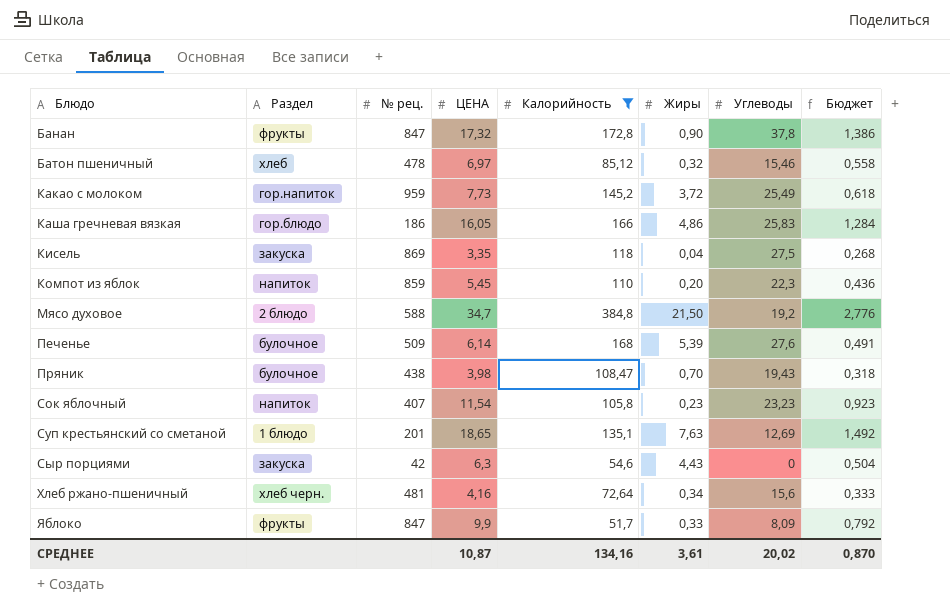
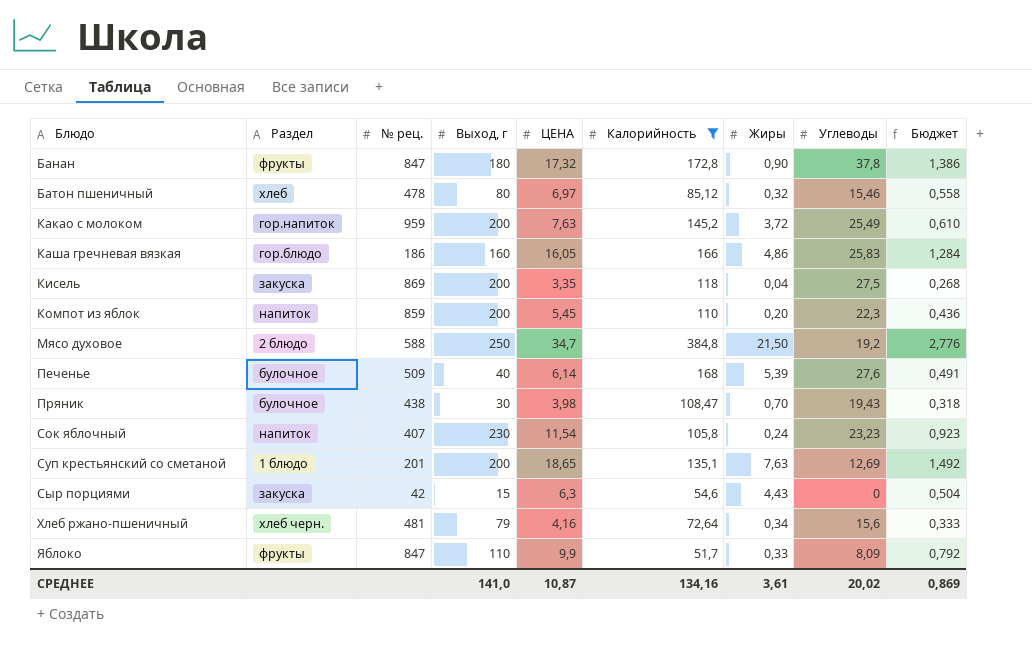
column Выход, г | position: none -> 4
Какао с молоком | ЦЕНА: 7,73 -> 7,63
Какао с молоком | Бюджет: 0,618 -> 0,610
Сок яблочный | Жиры: 0,23 -> 0,24
СРЕДНЕЕ | Бюджет: 0,870 -> 0,869

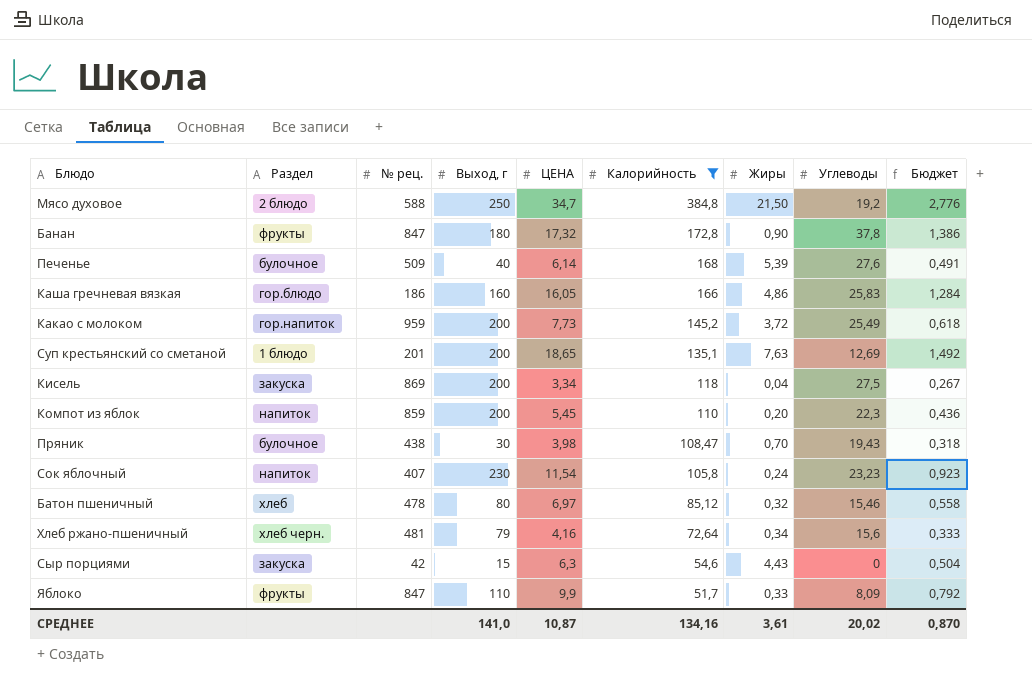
row order: Блюдо ascending -> Калорийность descending
Какао с молоком | ЦЕНА: 7,63 -> 7,73
Какао с молоком | Бюджет: 0,610 -> 0,618
Кисель | ЦЕНА: 3,35 -> 3,34
Кисель | Бюджет: 0,268 -> 0,267
СРЕДНЕЕ | Бюджет: 0,869 -> 0,870

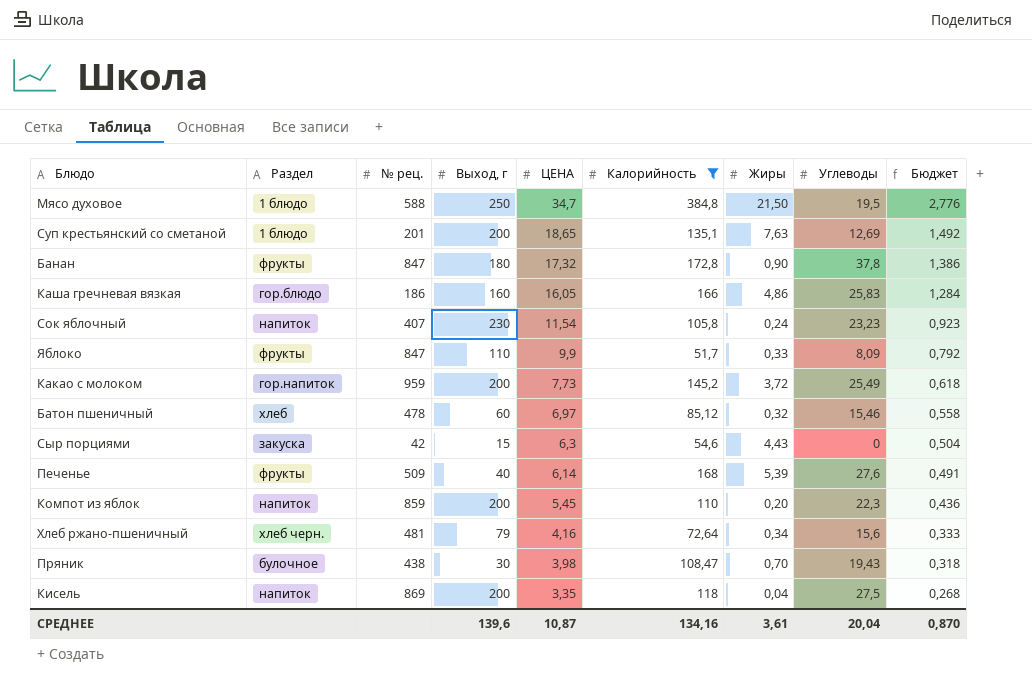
row order: Калорийность descending -> ЦЕНА descending
Мясо духовое | Раздел: 2 блюдо -> 1 блюдо
Мясо духовое | Углеводы: 19,2 -> 19,5
Батон пшеничный | Выход, г: 80 -> 60
Печенье | Раздел: булочное -> фрукты
Кисель | Раздел: закуска -> напиток
Кисель | ЦЕНА: 3,34 -> 3,35
Кисель | Бюджет: 0,267 -> 0,268
СРЕДНЕЕ | Выход, г: 141,0 -> 139,6
СРЕДНЕЕ | Углеводы: 20,02 -> 20,04

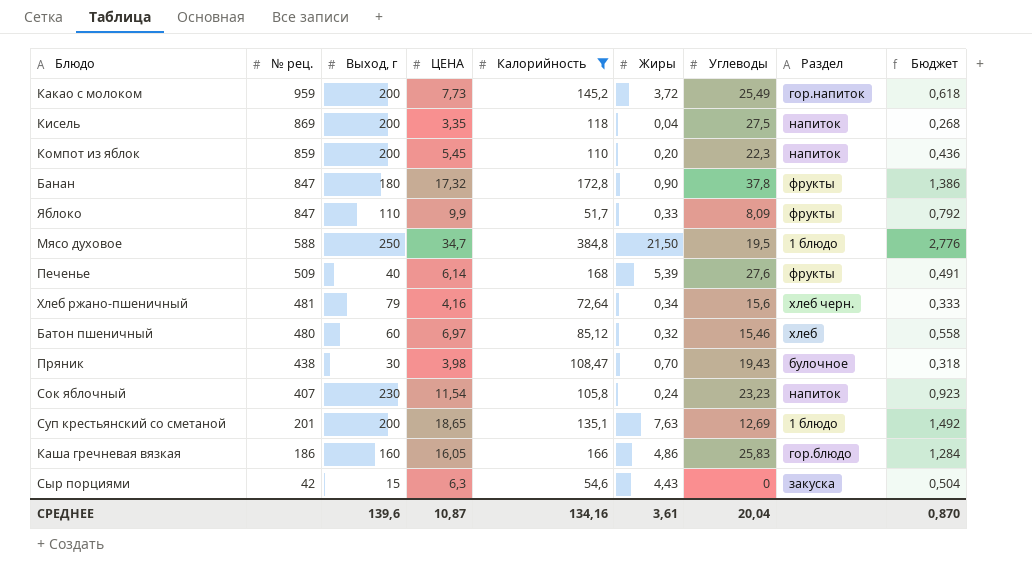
row order: ЦЕНА descending -> № рец. descending
column Раздел | position: 2 -> 8
Батон пшеничный | № рец.: 478 -> 480

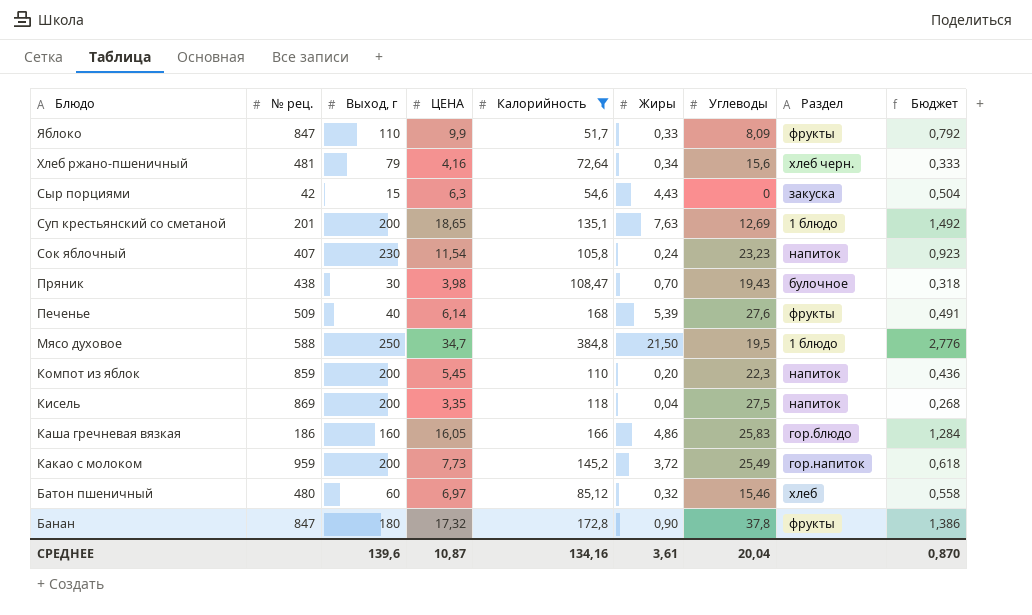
row order: № рец. descending -> Блюдо descending

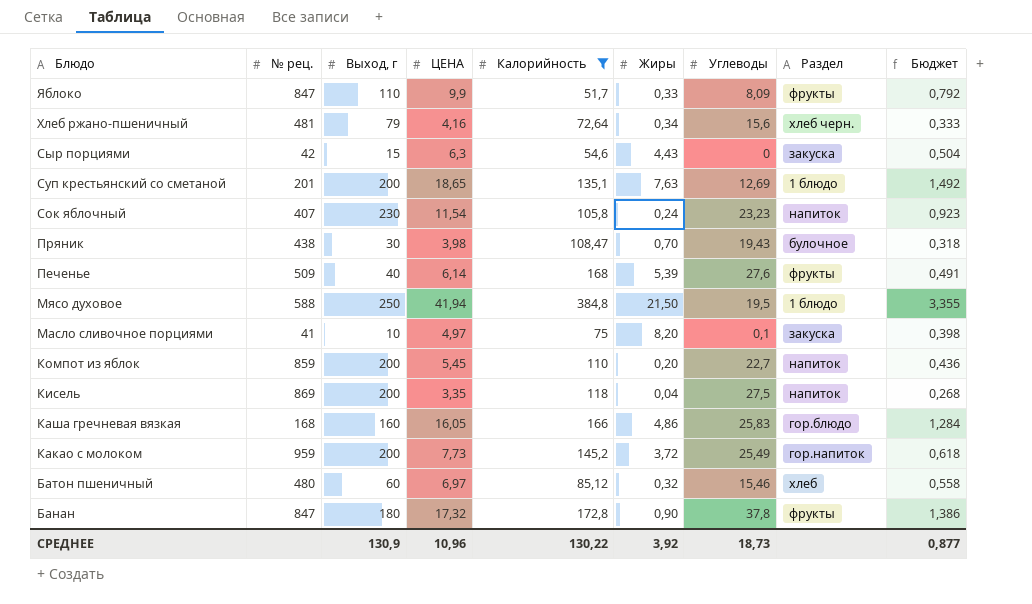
Мясо духовое | ЦЕНА: 34,7 -> 41,94
Мясо духовое | Бюджет: 2,776 -> 3,355
row Масло сливочное порциями: none -> 41 | 10 | 4,97 | 75 | 8,20 | 0,1 | закуска | 0,398
Компот из яблок | Углеводы: 22,3 -> 22,7
Каша гречневая вязкая | № рец.: 186 -> 168
СРЕДНЕЕ | Выход, г: 139,6 -> 130,9
СРЕДНЕЕ | ЦЕНА: 10,87 -> 10,96
СРЕДНЕЕ | Калорийность: 134,16 -> 130,22
СРЕДНЕЕ | Жиры: 3,61 -> 3,92
СРЕДНЕЕ | Углеводы: 20,04 -> 18,73
СРЕДНЕЕ | Бюджет: 0,870 -> 0,877

